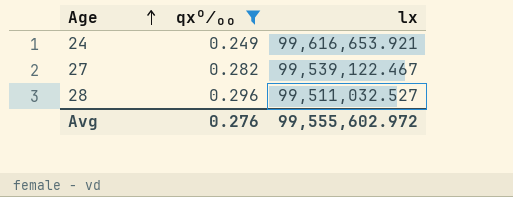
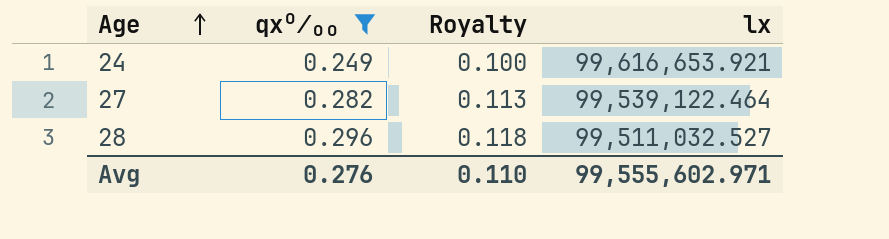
column Royalty | formula: none -> [qx⁰⁄₀₀] * 0.4
27 | lx: 99,539,122.467 -> 99,539,122.464
Avg | lx: 99,555,602.972 -> 99,555,602.971

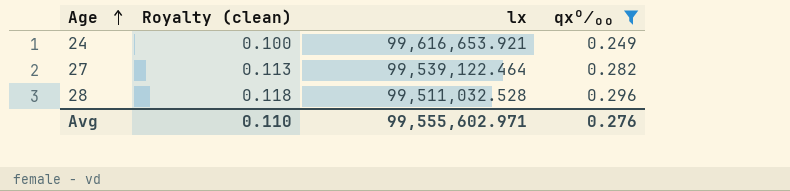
column name: Royalty -> Royalty (clean)
column qx⁰⁄₀₀ | position: 2 -> 4
28 | lx: 99,511,032.527 -> 99,511,032.528

